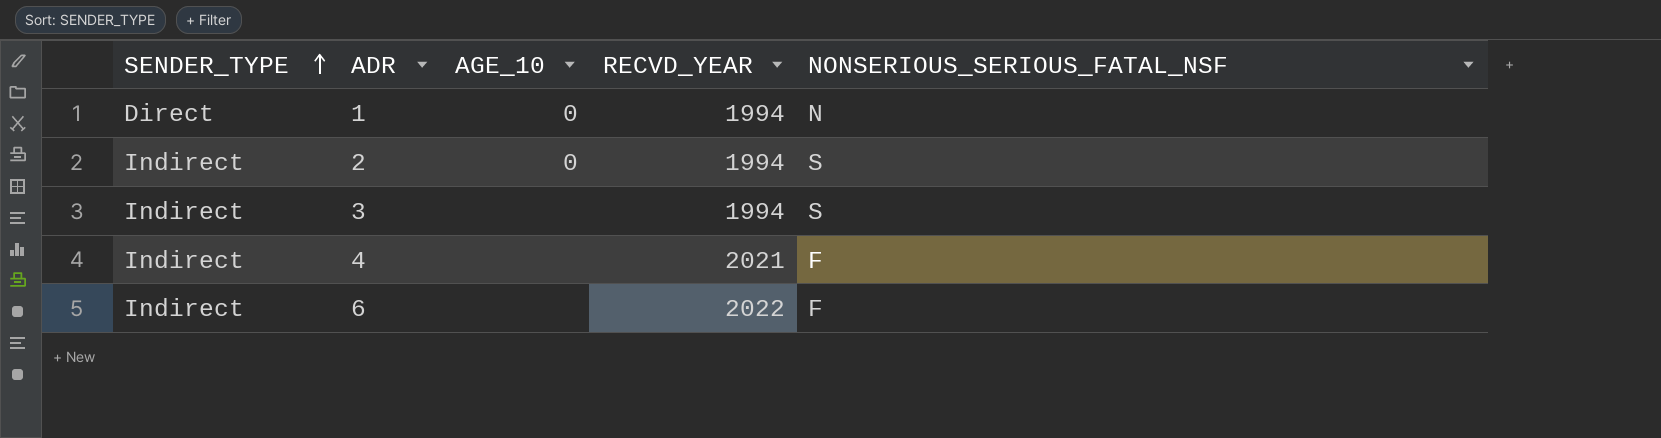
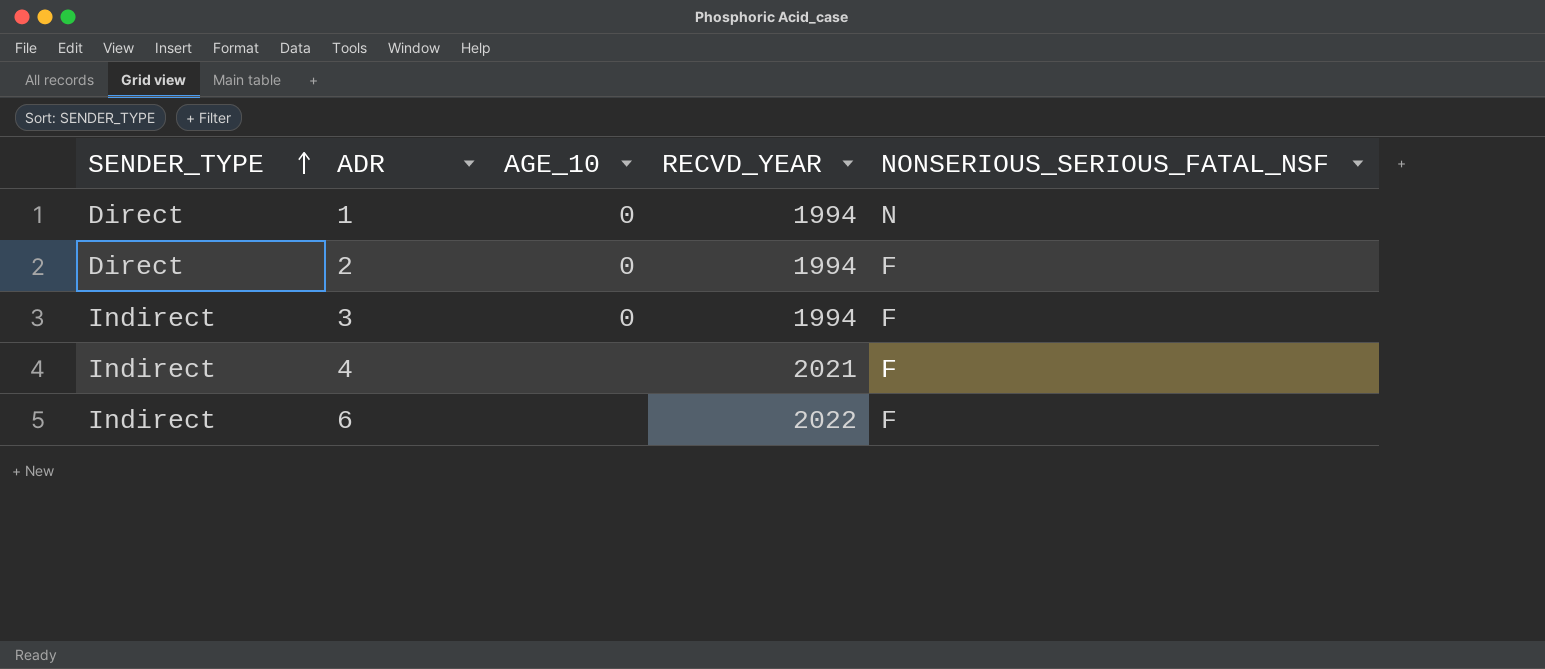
2 | SENDER_TYPE: Indirect -> Direct
2 | NONSERIOUS_SERIOUS_FATAL_NSF: S -> F
3 | AGE_10: none -> 0
3 | NONSERIOUS_SERIOUS_FATAL_NSF: S -> F

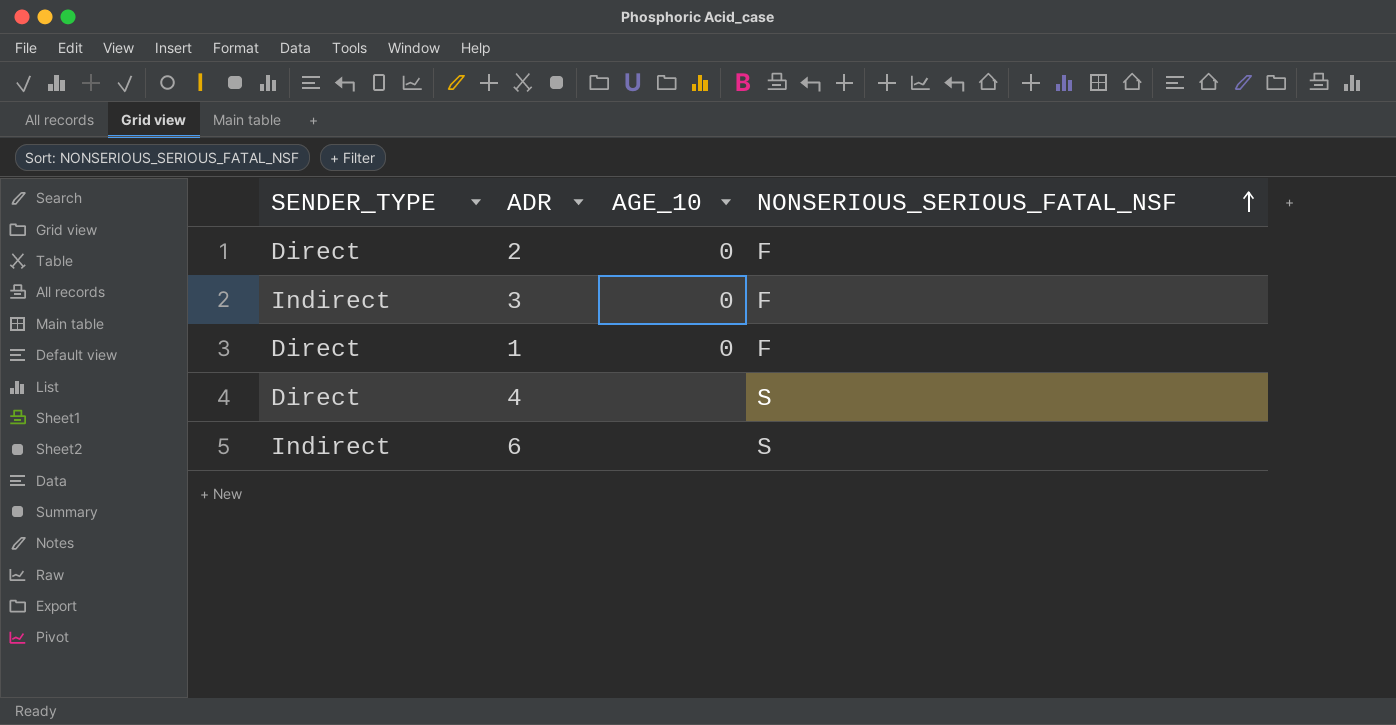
row order: SENDER_TYPE ascending -> NONSERIOUS_SERIOUS_FATAL_NSF ascending
column RECVD_YEAR | position: 4 -> none
1 | NONSERIOUS_SERIOUS_FATAL_NSF: N -> F
4 | SENDER_TYPE: Indirect -> Direct
4 | NONSERIOUS_SERIOUS_FATAL_NSF: F -> S
6 | NONSERIOUS_SERIOUS_FATAL_NSF: F -> S

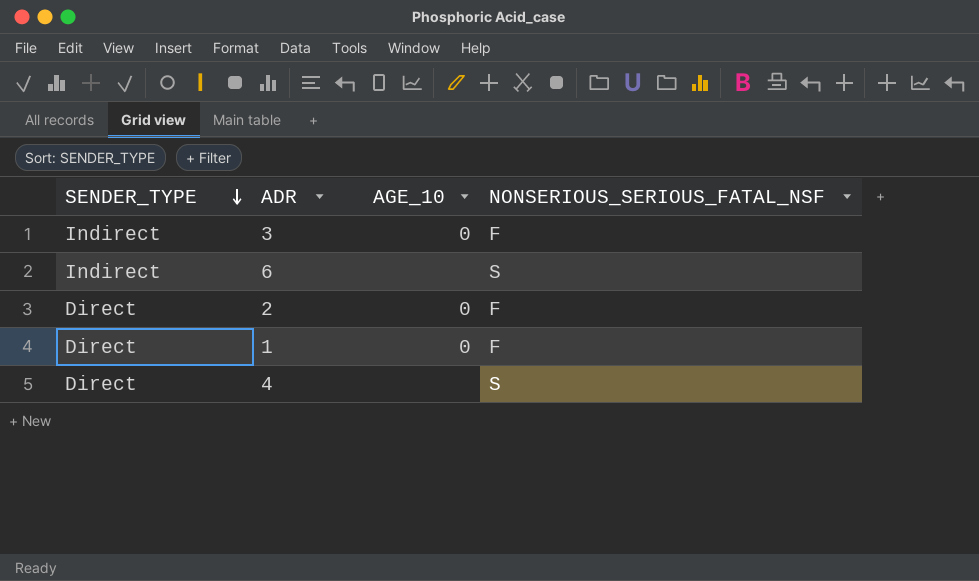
row order: NONSERIOUS_SERIOUS_FATAL_NSF ascending -> SENDER_TYPE descending

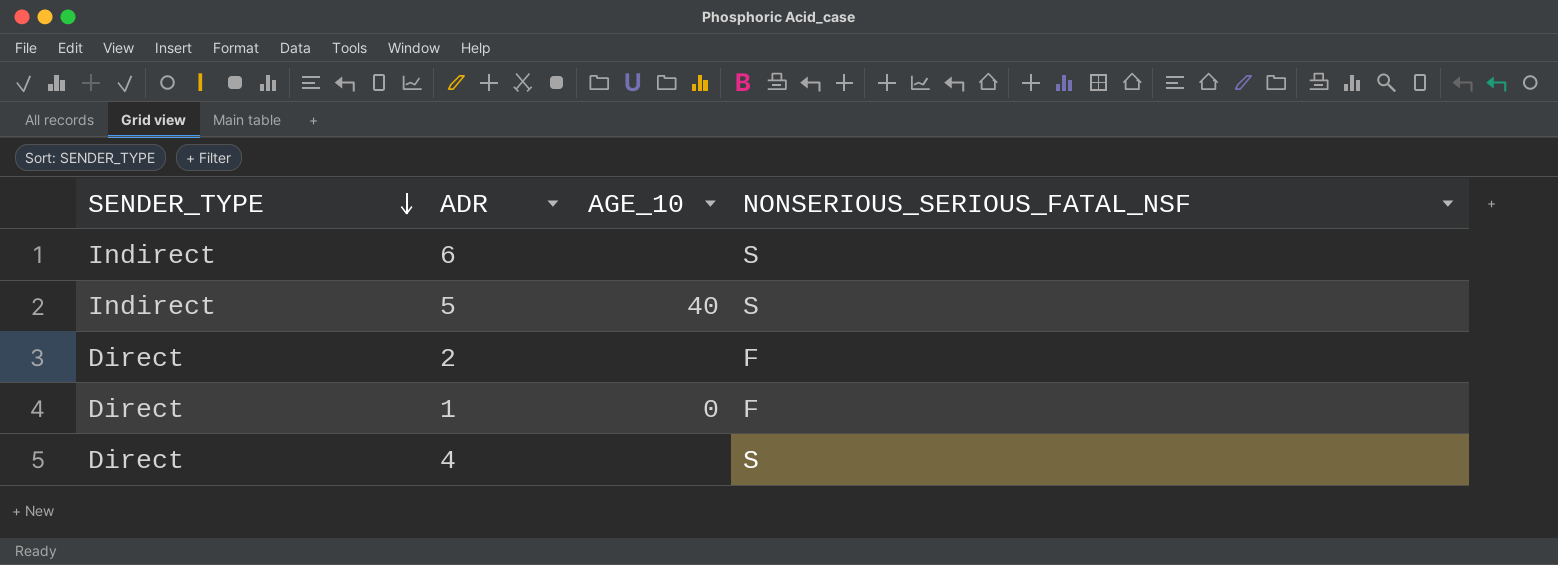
row 3: Indirect | 0 | F -> none
row 5: none -> Indirect | 40 | S
2 | AGE_10: 0 -> none

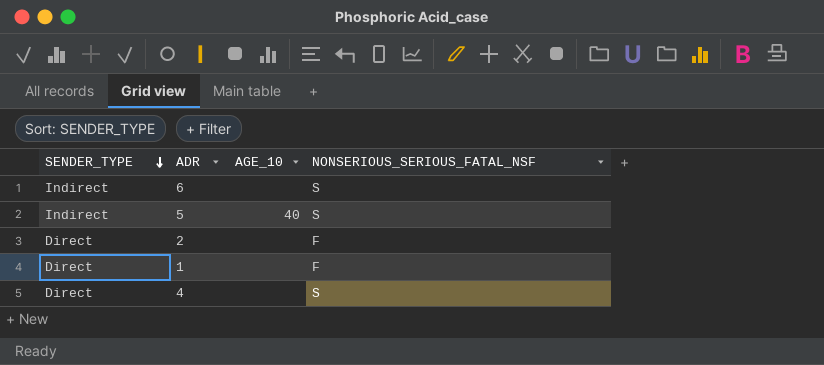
1 | AGE_10: 0 -> none

